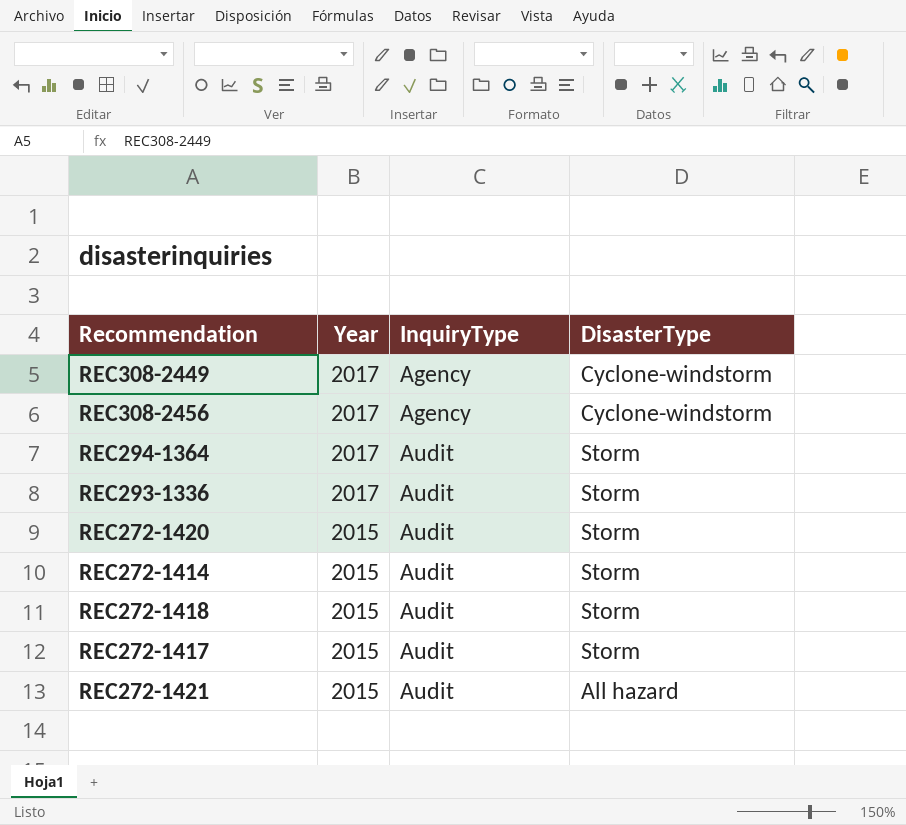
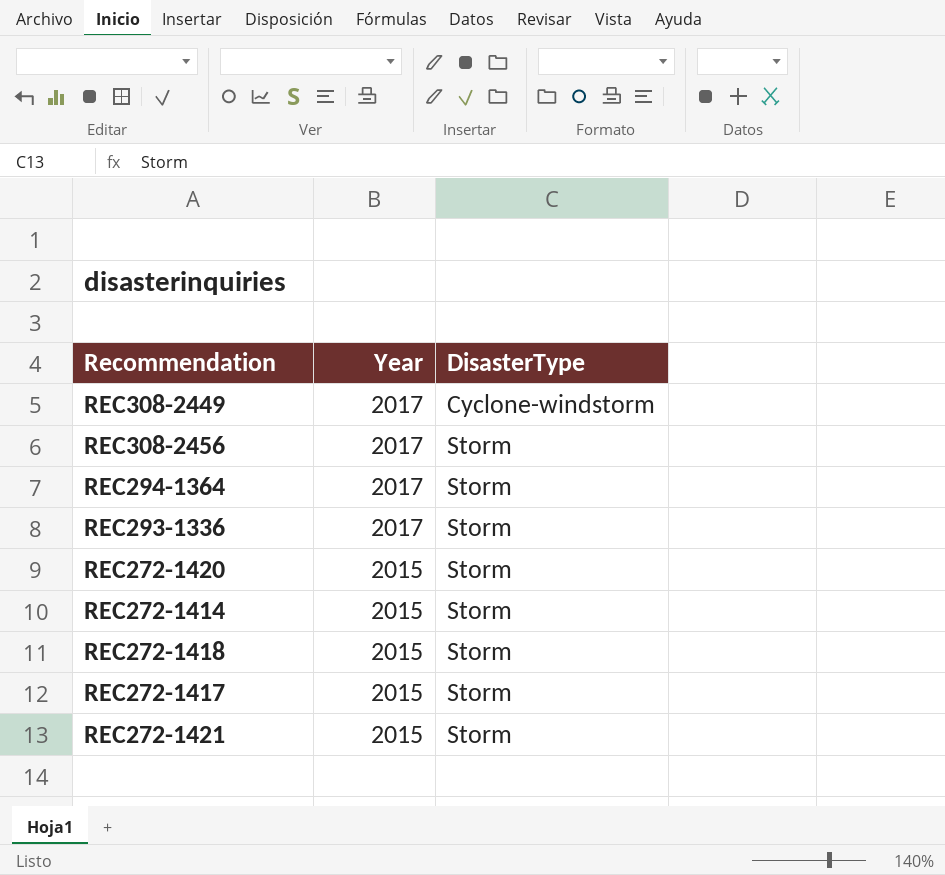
column InquiryType | position: 3 -> none
REC308-2456 | DisasterType: Cyclone-windstorm -> Storm
REC272-1421 | DisasterType: All hazard -> Storm

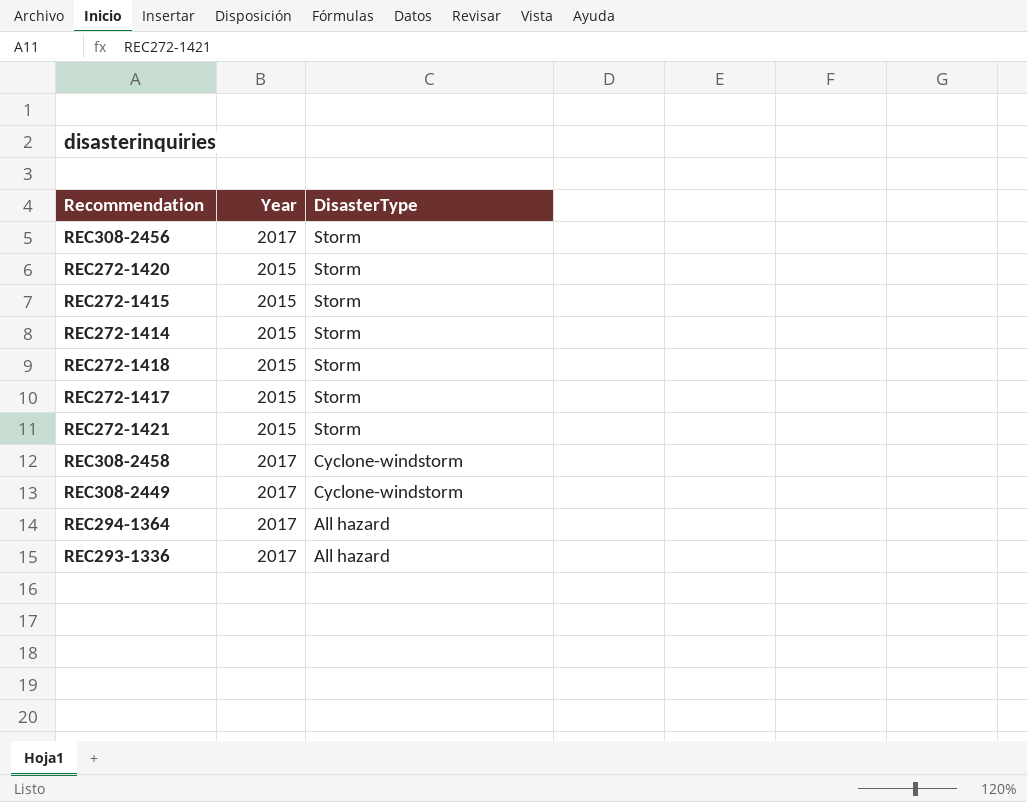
row order: Year descending -> DisasterType descending
row REC272-1415: none -> 2015 | Storm
row REC308-2458: none -> 2017 | Cyclone-windstorm
REC294-1364 | DisasterType: Storm -> All hazard
REC293-1336 | DisasterType: Storm -> All hazard

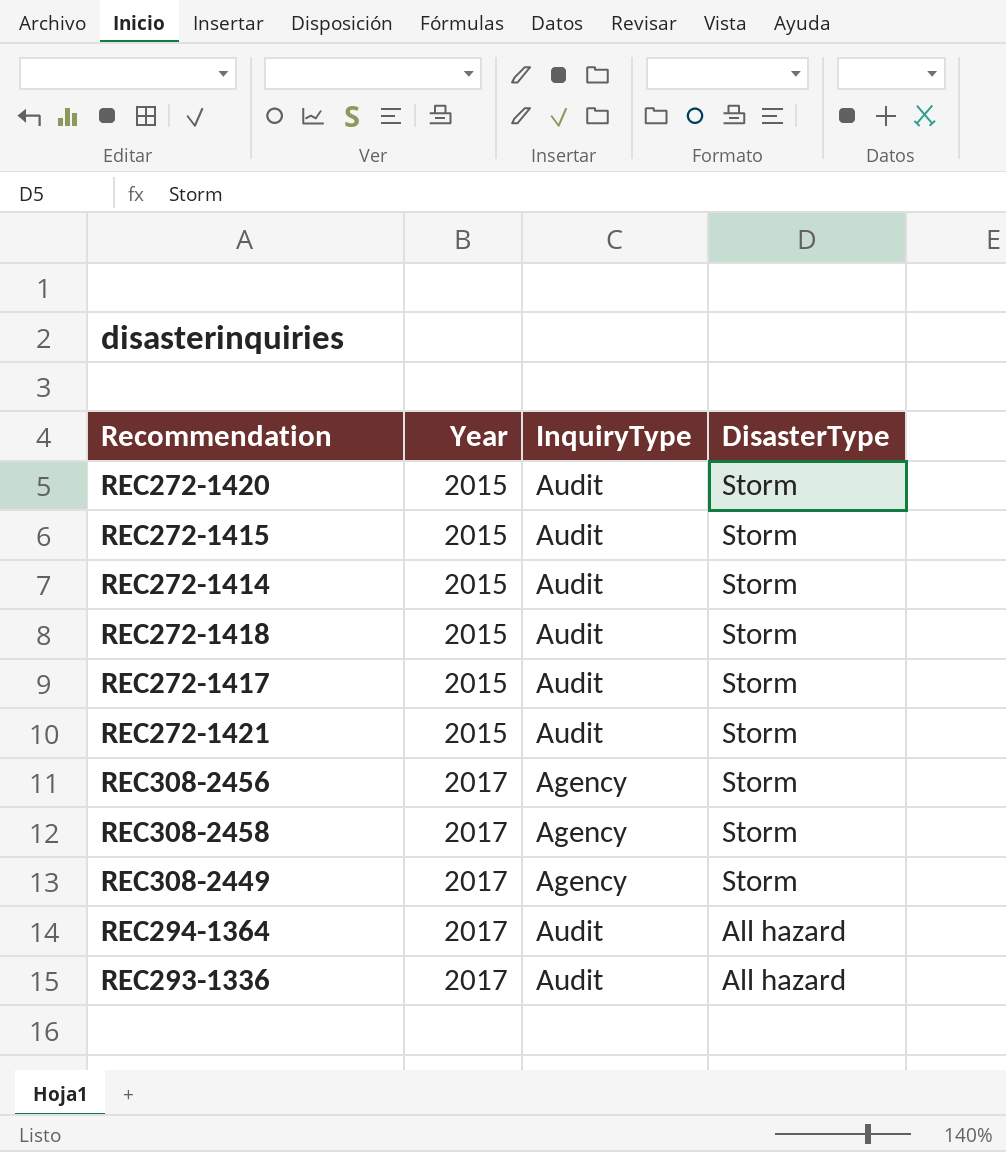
row order: DisasterType descending -> Year ascending
column InquiryType | position: none -> 3
REC308-2458 | DisasterType: Cyclone-windstorm -> Storm
REC308-2449 | DisasterType: Cyclone-windstorm -> Storm

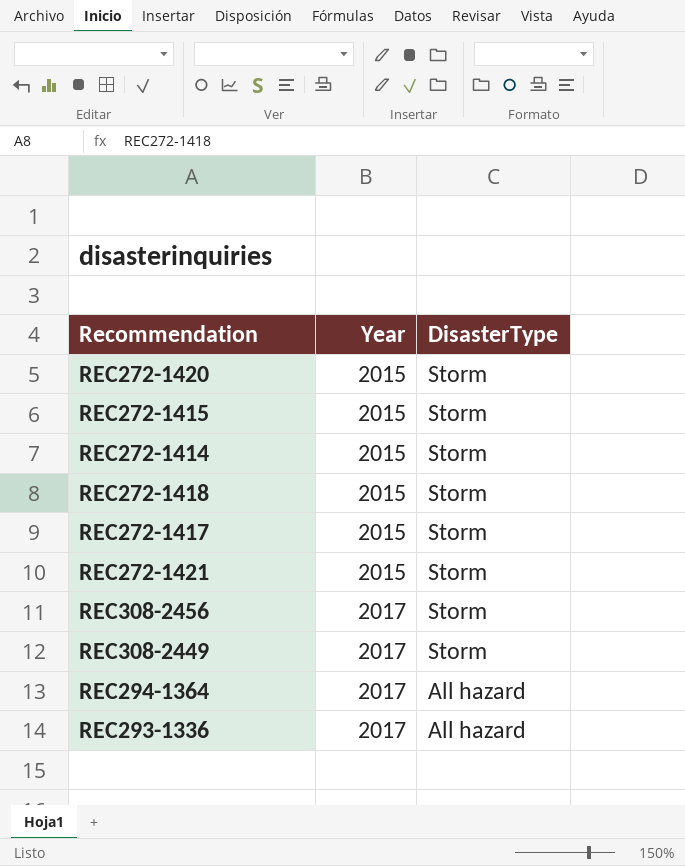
column InquiryType | position: 3 -> none
row REC308-2458: 2017 | Agency | Storm -> none

